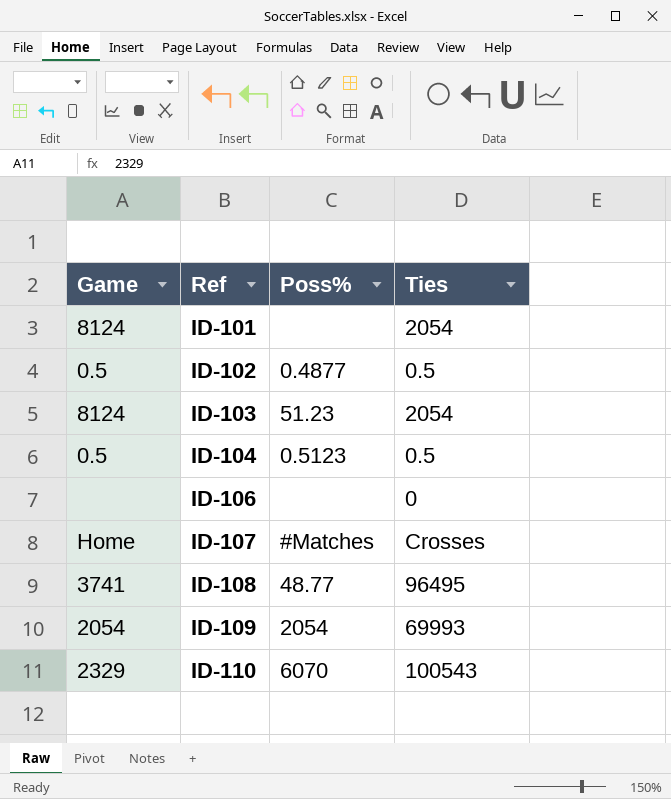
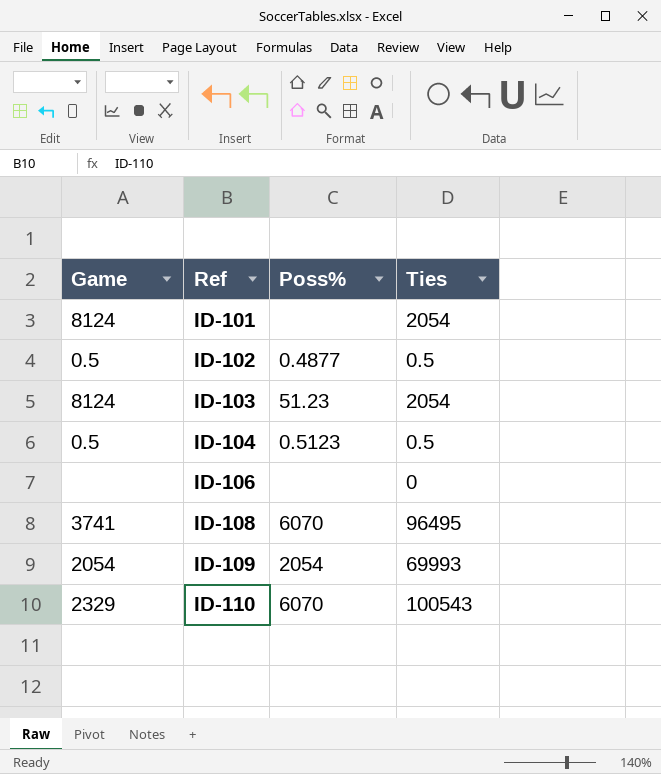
row ID-107: Home | #Matches | Crosses -> none
ID-108 | Poss%: 48.77 -> 6070

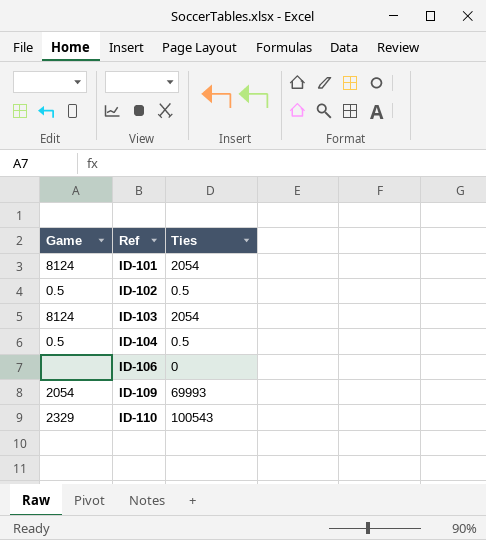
column Poss% | position: 3 -> none
row ID-108: 3741 | 6070 | 96495 -> none

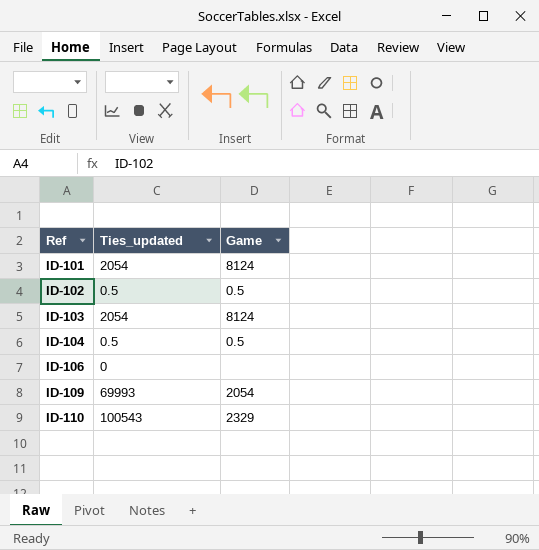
column name: Ties -> Ties_updated
column Game | position: 1 -> 3

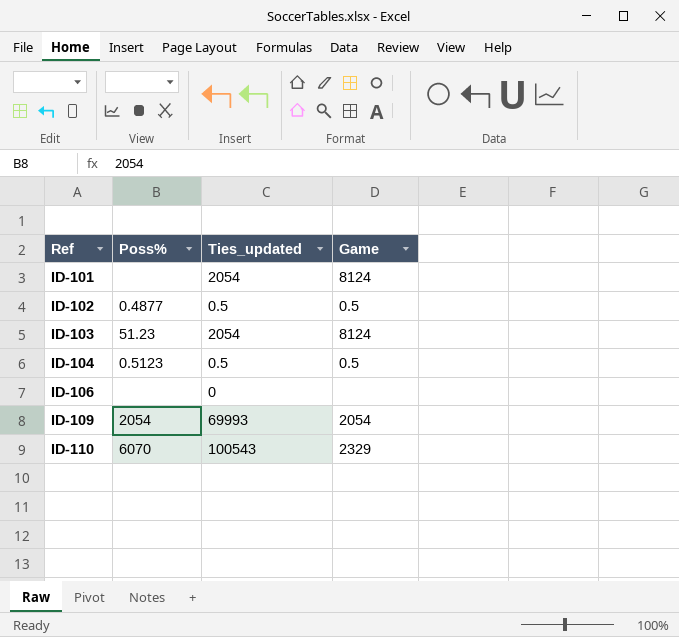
column Poss% | position: none -> 2

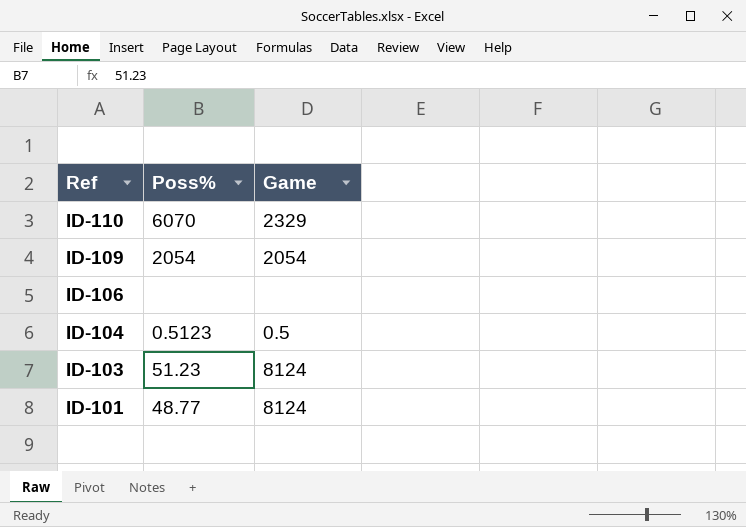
row order: Ref ascending -> Ref descending
column Ties_updated | position: 3 -> none
row ID-102: 0.4877 | 0.5 | 0.5 -> none
ID-101 | Poss%: none -> 48.77

